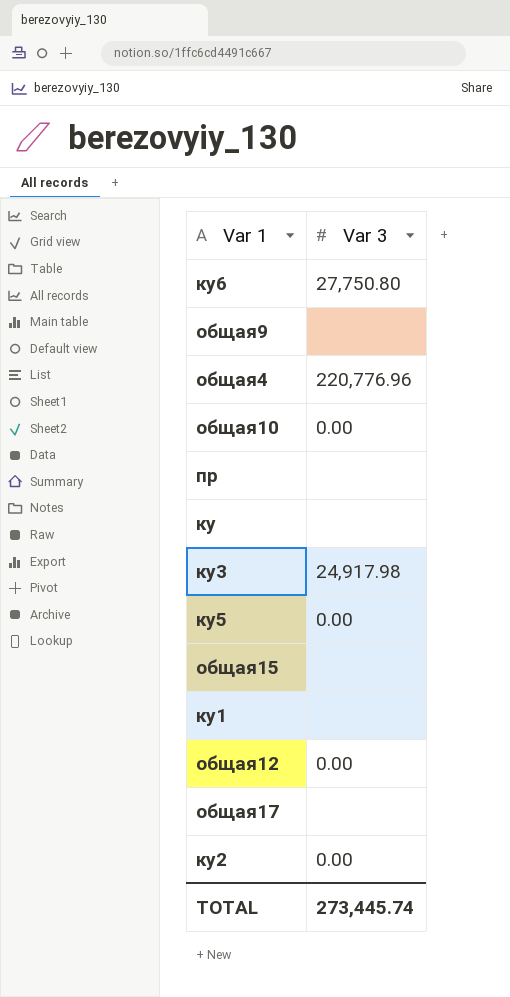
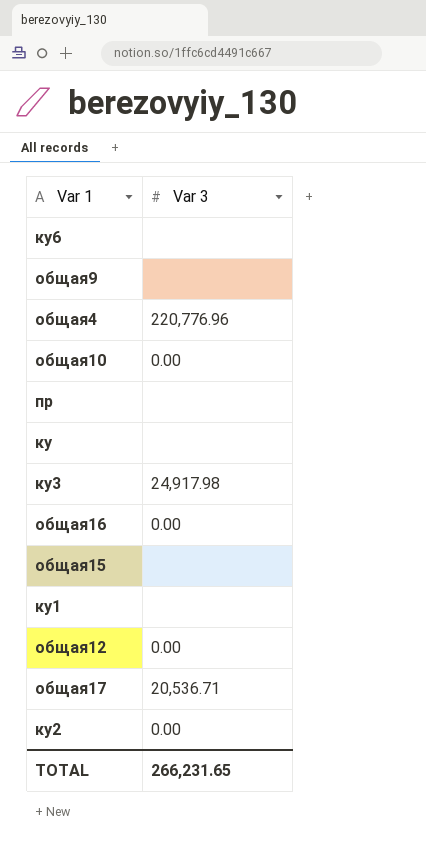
row ку5: 0.00 -> none
ку6 | Var 3: 27,750.80 -> none
row общая16: none -> 0.00
общая17 | Var 3: none -> 20,536.71
TOTAL | Var 3: 273,445.74 -> 266,231.65

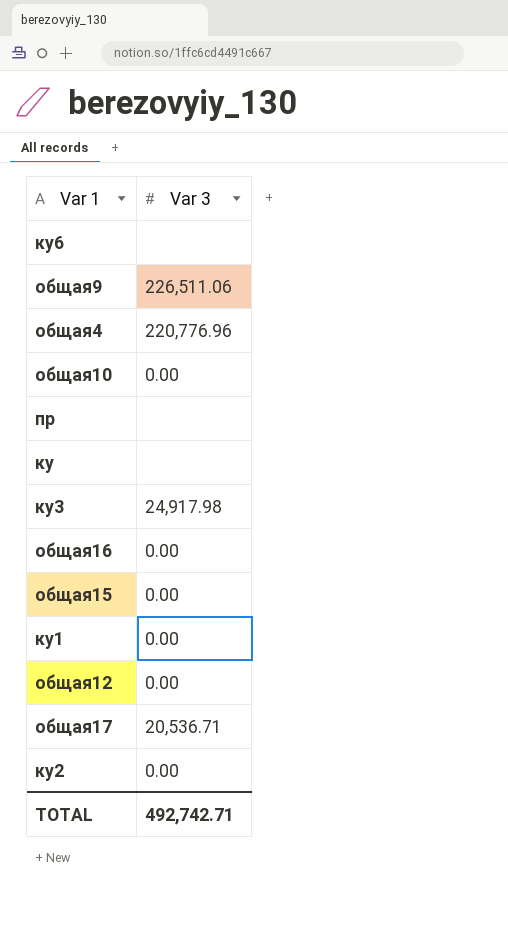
общая9 | Var 3: none -> 226,511.06
общая15 | Var 3: none -> 0.00
ку1 | Var 3: none -> 0.00
TOTAL | Var 3: 266,231.65 -> 492,742.71

